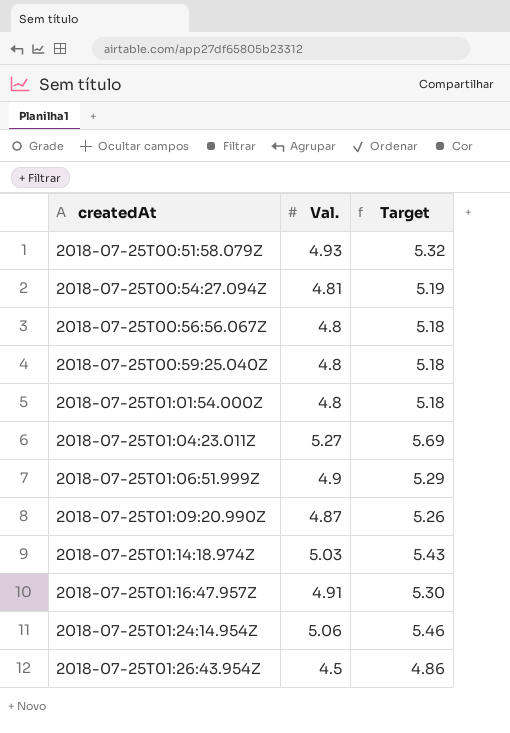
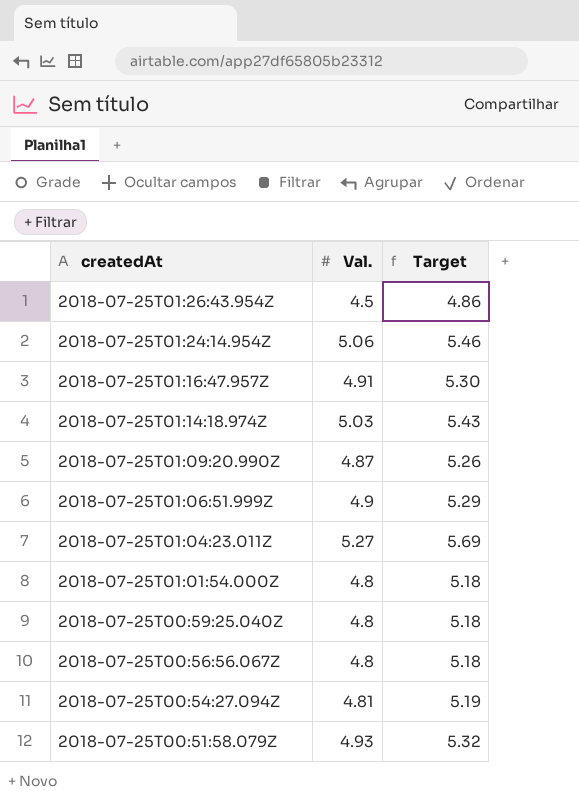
row order: createdAt ascending -> createdAt descending

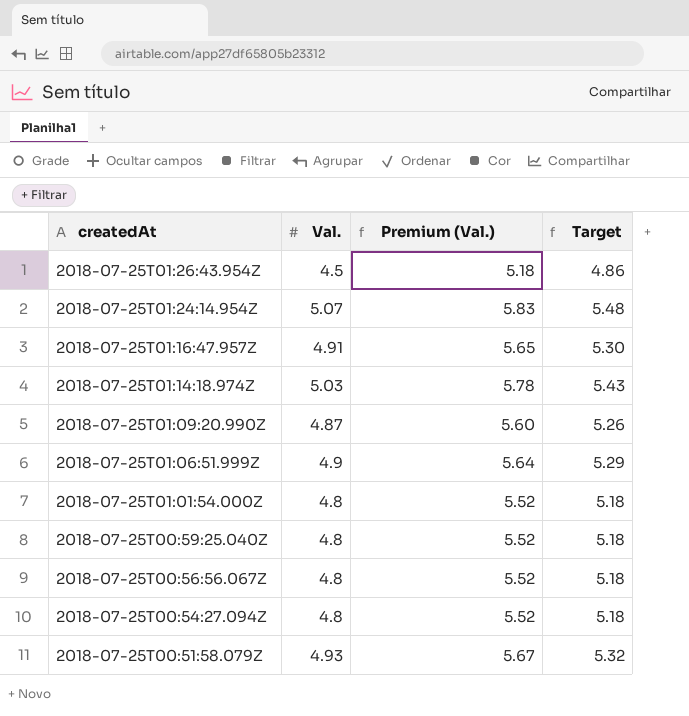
column Premium (Val.) | formula: none -> [Val.] * 1.15
row 2018-07-25T01:04:23.011Z: 5.27 | 5.69 -> none
2018-07-25T01:24:14.954Z | Val.: 5.06 -> 5.07
2018-07-25T01:24:14.954Z | Target: 5.46 -> 5.48
2018-07-25T00:54:27.094Z | Val.: 4.81 -> 4.8
2018-07-25T00:54:27.094Z | Target: 5.19 -> 5.18

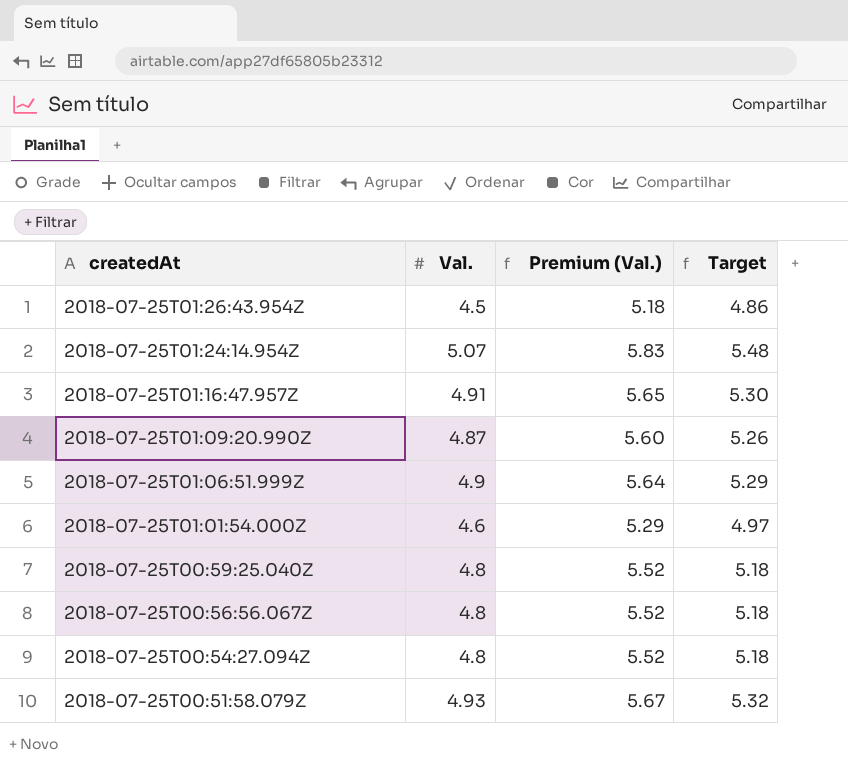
row 2018-07-25T01:14:18.974Z: 5.03 | 5.78 | 5.43 -> none
2018-07-25T01:01:54.000Z | Val.: 4.8 -> 4.6
2018-07-25T01:01:54.000Z | Premium (Val.): 5.52 -> 5.29
2018-07-25T01:01:54.000Z | Target: 5.18 -> 4.97

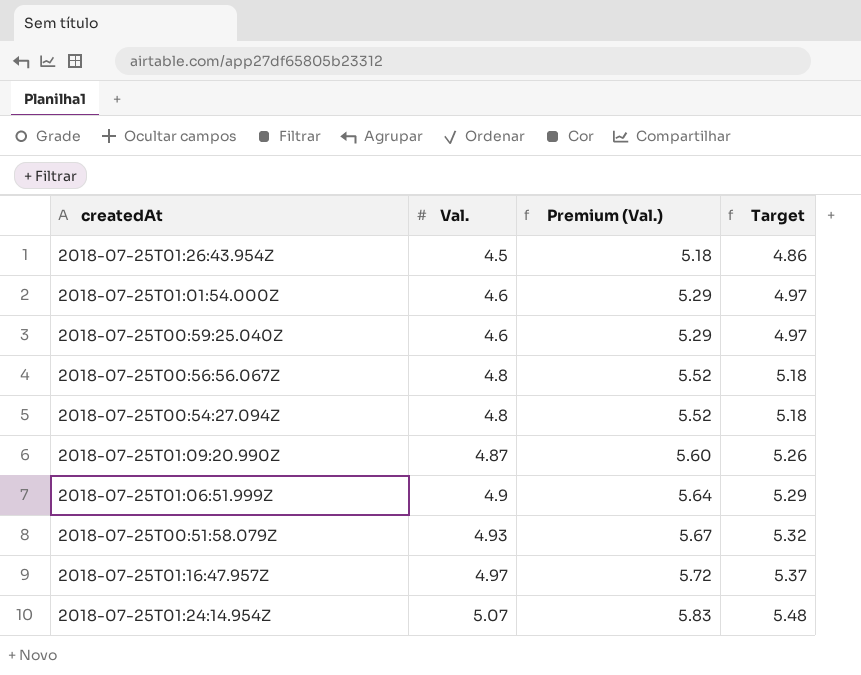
row order: createdAt descending -> Val. ascending
2018-07-25T00:59:25.040Z | Val.: 4.8 -> 4.6
2018-07-25T00:59:25.040Z | Premium (Val.): 5.52 -> 5.29
2018-07-25T00:59:25.040Z | Target: 5.18 -> 4.97
2018-07-25T01:16:47.957Z | Val.: 4.91 -> 4.97
2018-07-25T01:16:47.957Z | Premium (Val.): 5.65 -> 5.72
2018-07-25T01:16:47.957Z | Target: 5.30 -> 5.37

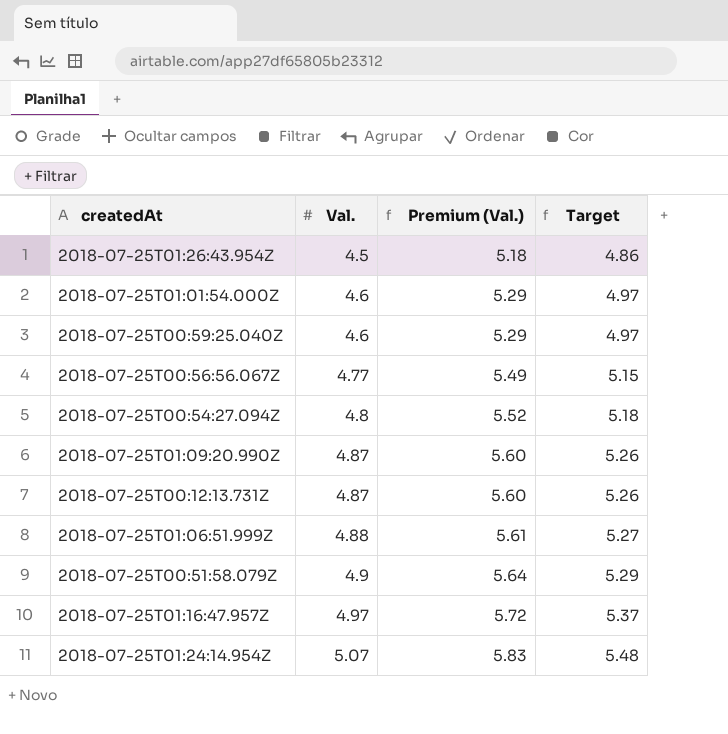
2018-07-25T00:56:56.067Z | Val.: 4.8 -> 4.77
2018-07-25T00:56:56.067Z | Premium (Val.): 5.52 -> 5.49
2018-07-25T00:56:56.067Z | Target: 5.18 -> 5.15
row 2018-07-25T00:12:13.731Z: none -> 4.87 | 5.60 | 5.26
2018-07-25T01:06:51.999Z | Val.: 4.9 -> 4.88
2018-07-25T01:06:51.999Z | Premium (Val.): 5.64 -> 5.61
2018-07-25T01:06:51.999Z | Target: 5.29 -> 5.27
2018-07-25T00:51:58.079Z | Val.: 4.93 -> 4.9
2018-07-25T00:51:58.079Z | Premium (Val.): 5.67 -> 5.64
2018-07-25T00:51:58.079Z | Target: 5.32 -> 5.29

